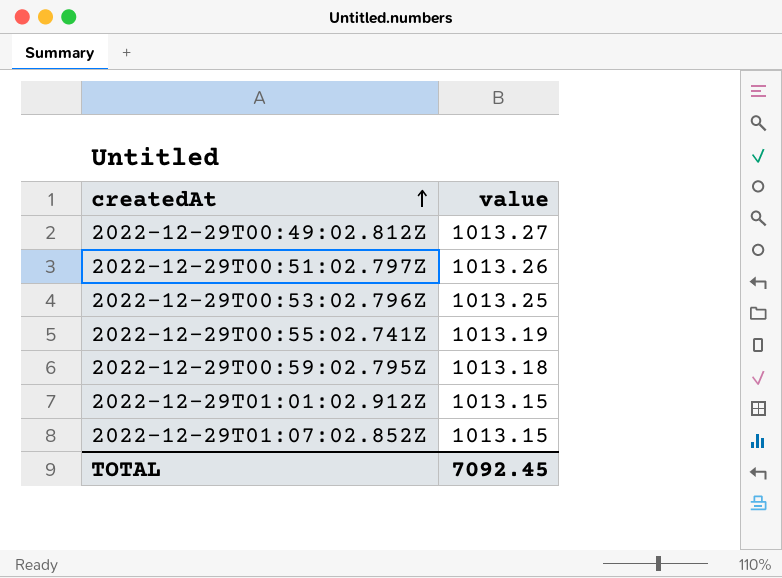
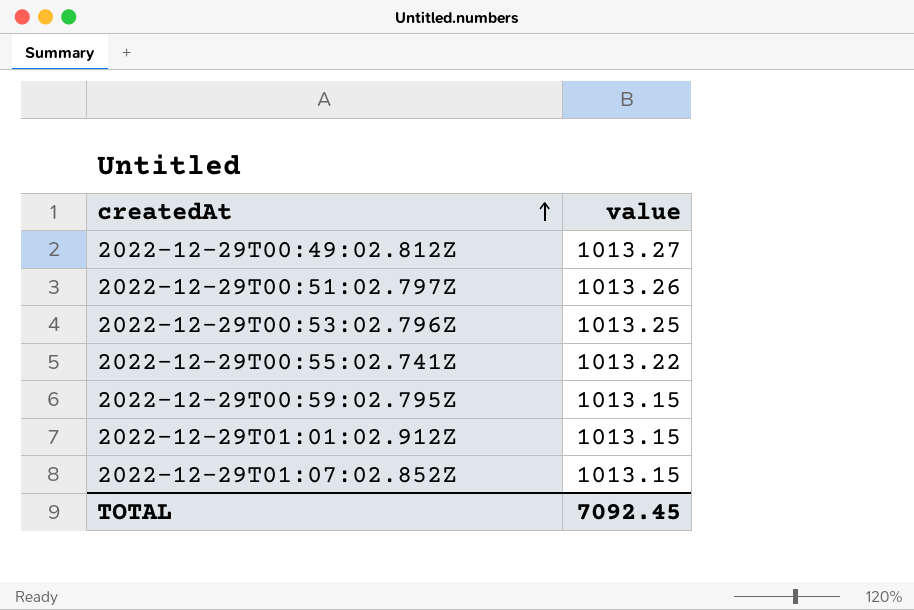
2022-12-29T00:55:02.741Z | value: 1013.19 -> 1013.22
2022-12-29T00:59:02.795Z | value: 1013.18 -> 1013.15

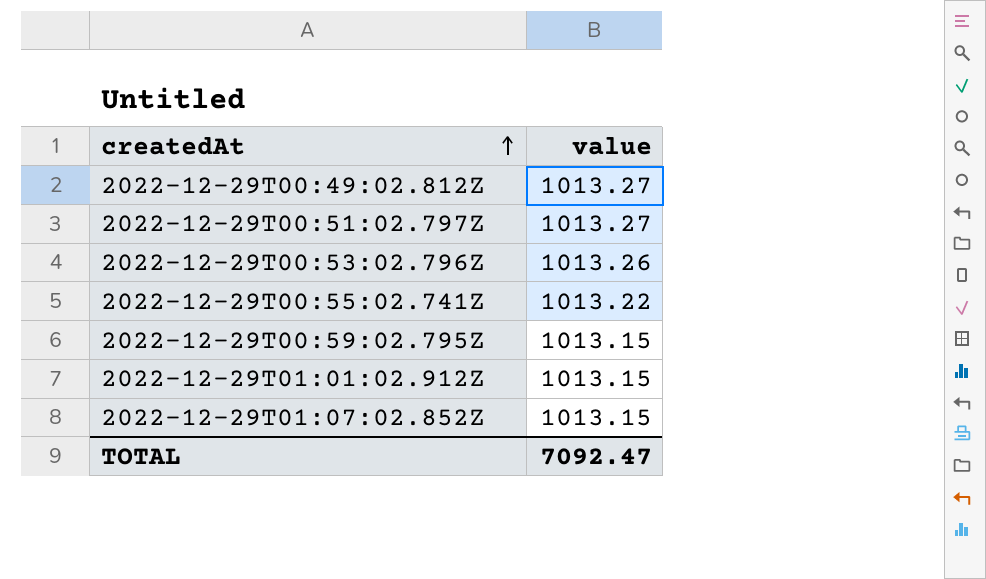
2022-12-29T00:51:02.797Z | value: 1013.26 -> 1013.27
2022-12-29T00:53:02.796Z | value: 1013.25 -> 1013.26
TOTAL | value: 7092.45 -> 7092.47

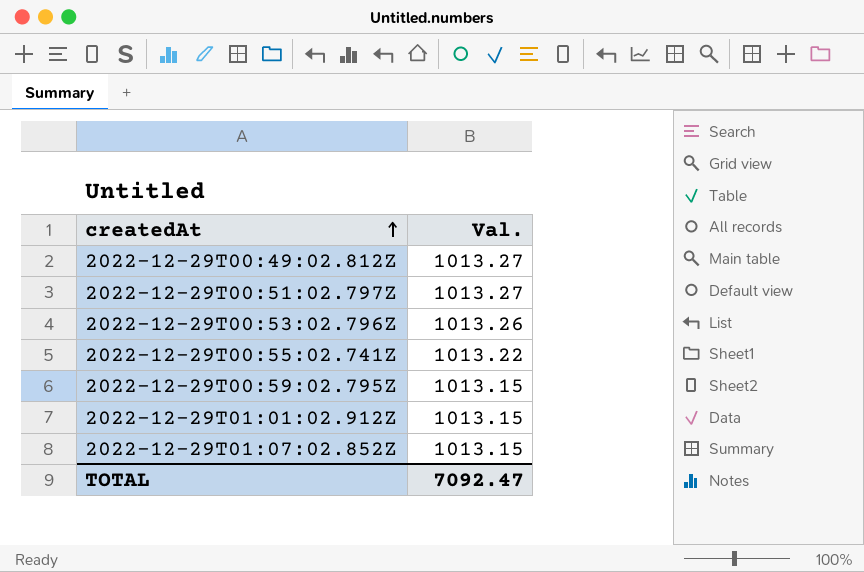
column name: value -> Val.

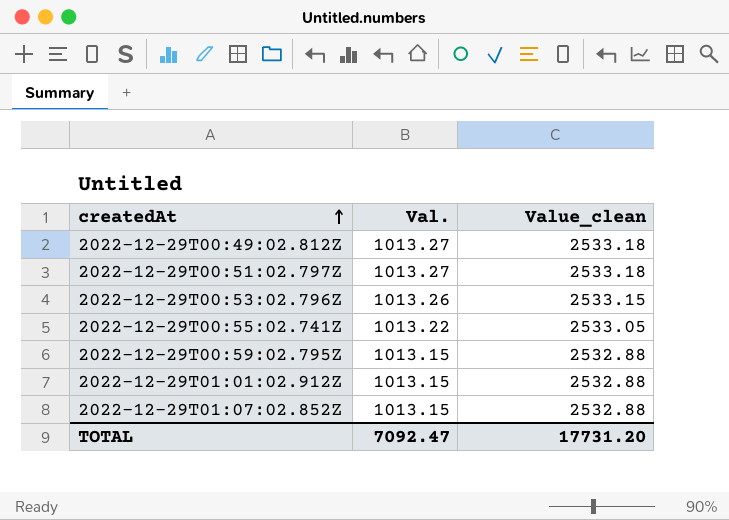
column Value_clean | formula: none -> [Val.] * 2.5

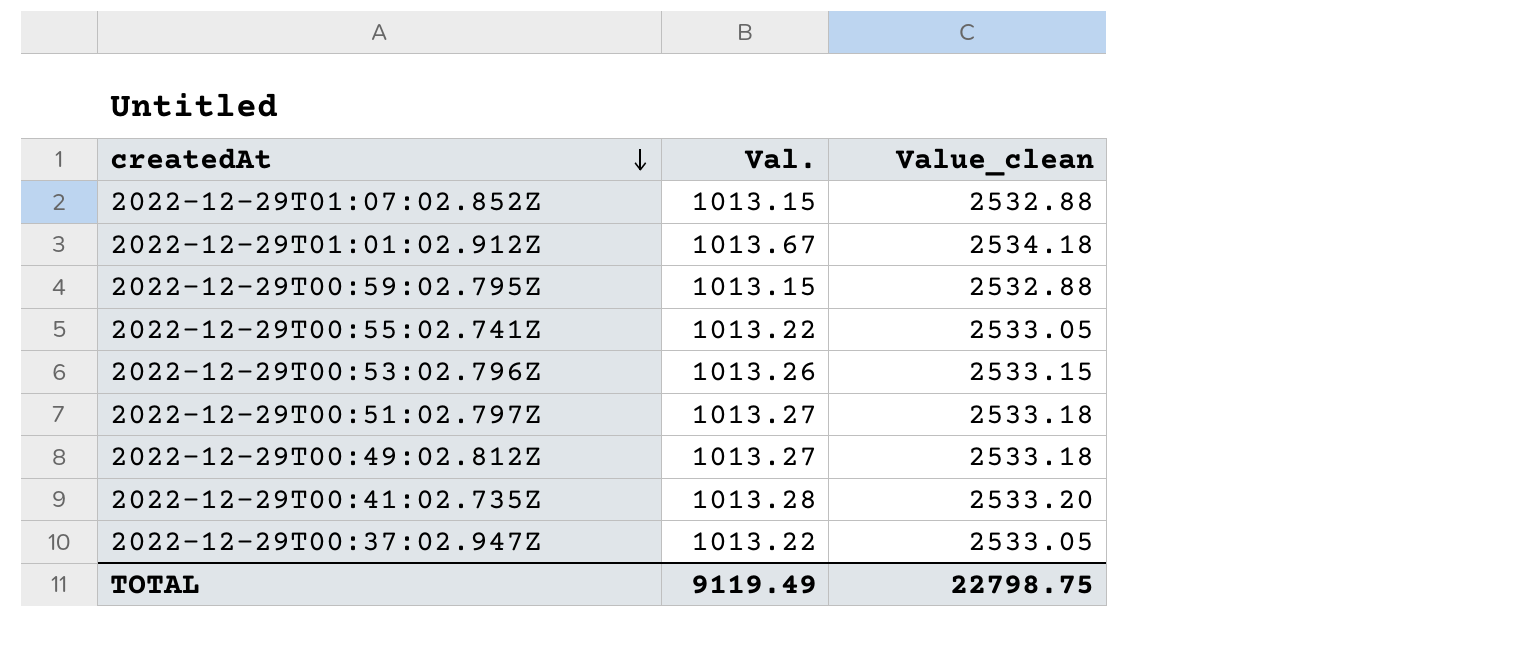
row order: createdAt ascending -> createdAt descending
2022-12-29T01:01:02.912Z | Val.: 1013.15 -> 1013.67
2022-12-29T01:01:02.912Z | Value_clean: 2532.88 -> 2534.18
row 2022-12-29T00:41:02.735Z: none -> 1013.28 | 2533.20
row 2022-12-29T00:37:02.947Z: none -> 1013.22 | 2533.05
TOTAL | Val.: 7092.47 -> 9119.49
TOTAL | Value_clean: 17731.20 -> 22798.75

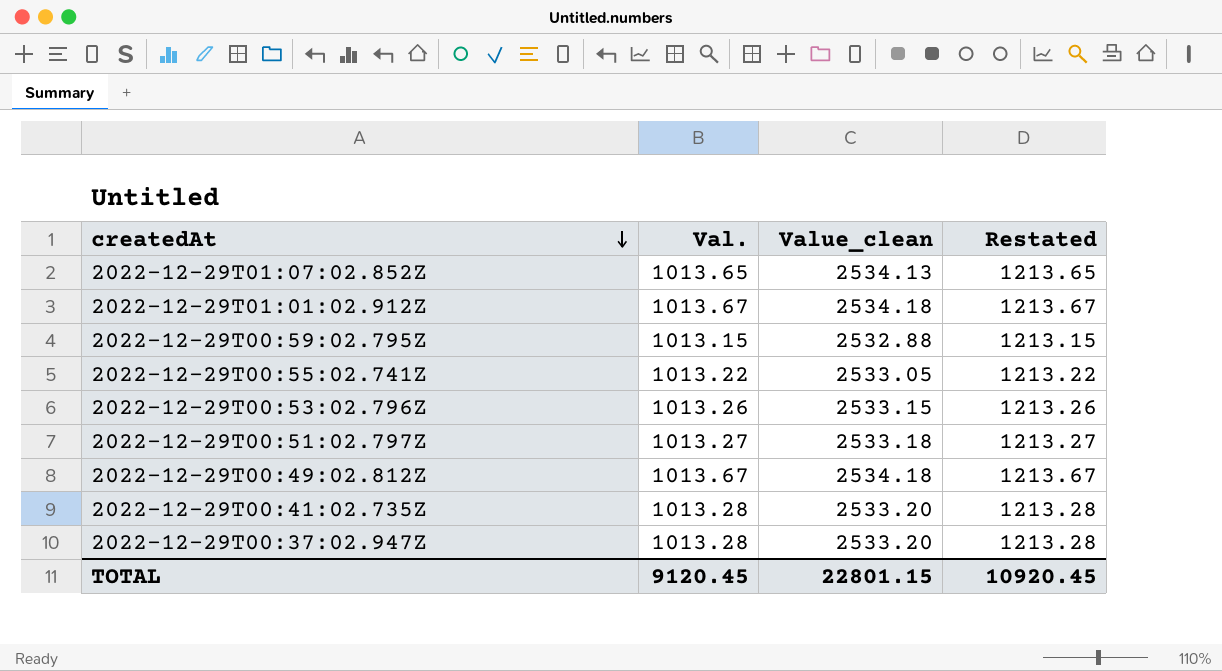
column Restated | formula: none -> [Val.] + 200
2022-12-29T01:07:02.852Z | Val.: 1013.15 -> 1013.65
2022-12-29T01:07:02.852Z | Value_clean: 2532.88 -> 2534.13
2022-12-29T00:49:02.812Z | Val.: 1013.27 -> 1013.67
2022-12-29T00:49:02.812Z | Value_clean: 2533.18 -> 2534.18
2022-12-29T00:37:02.947Z | Val.: 1013.22 -> 1013.28
2022-12-29T00:37:02.947Z | Value_clean: 2533.05 -> 2533.20
TOTAL | Val.: 9119.49 -> 9120.45
TOTAL | Value_clean: 22798.75 -> 22801.15

